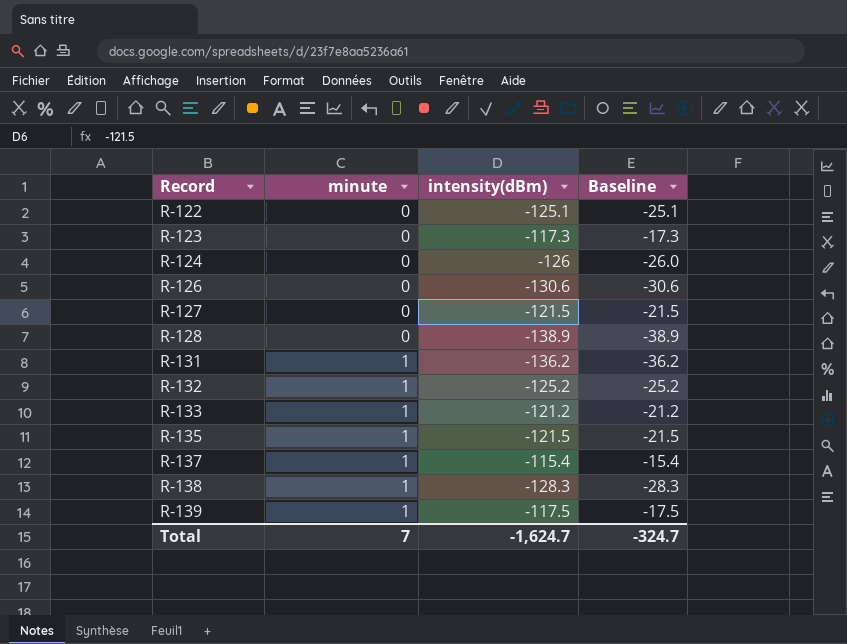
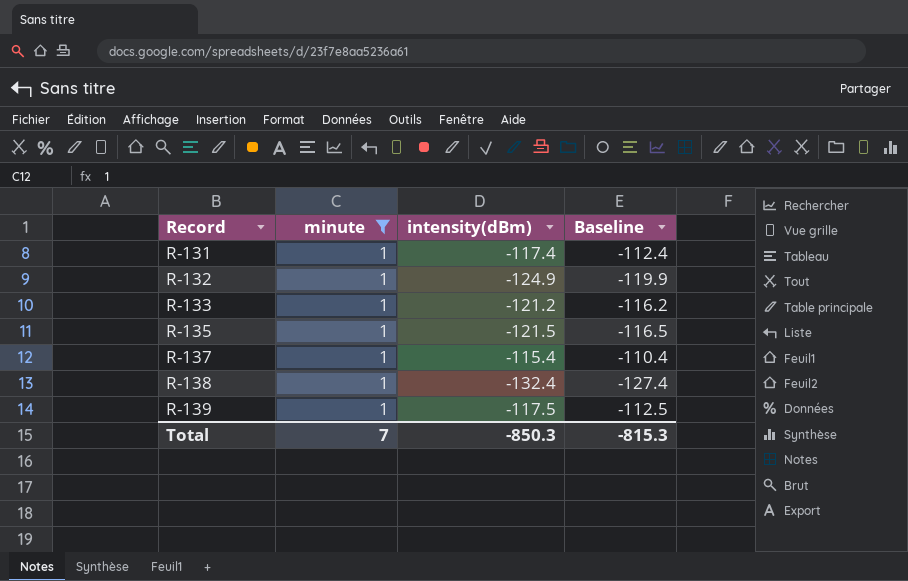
filter: none -> minute = 1
column Baseline | formula: [intensity(dBm)] + 100 -> [intensity(dBm)] + 5
R-131 | intensity(dBm): -136.2 -> -117.4
R-132 | intensity(dBm): -125.2 -> -124.9
R-138 | intensity(dBm): -128.3 -> -132.4
Total | intensity(dBm): -1,624.7 -> -850.3
Total | Baseline: -324.7 -> -815.3

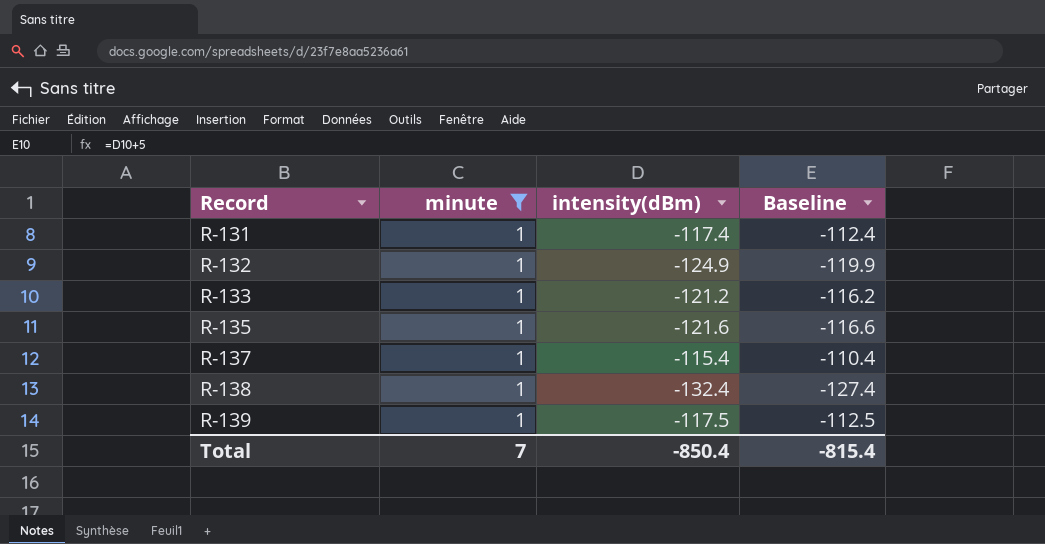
R-135 | intensity(dBm): -121.5 -> -121.6
R-135 | Baseline: -116.5 -> -116.6
Total | intensity(dBm): -850.3 -> -850.4
Total | Baseline: -815.3 -> -815.4

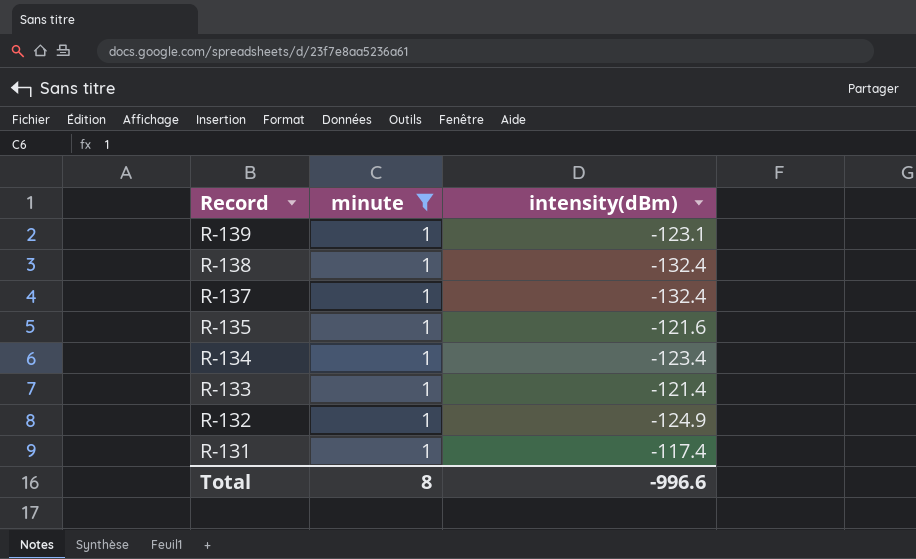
row order: Record ascending -> Record descending
column Baseline | formula: [intensity(dBm)] + 5 -> none
R-139 | intensity(dBm): -117.5 -> -123.1
R-137 | intensity(dBm): -115.4 -> -132.4
row R-134: none -> 1 | -123.4
R-133 | intensity(dBm): -121.2 -> -121.4
Total | minute: 7 -> 8
Total | intensity(dBm): -850.4 -> -996.6

